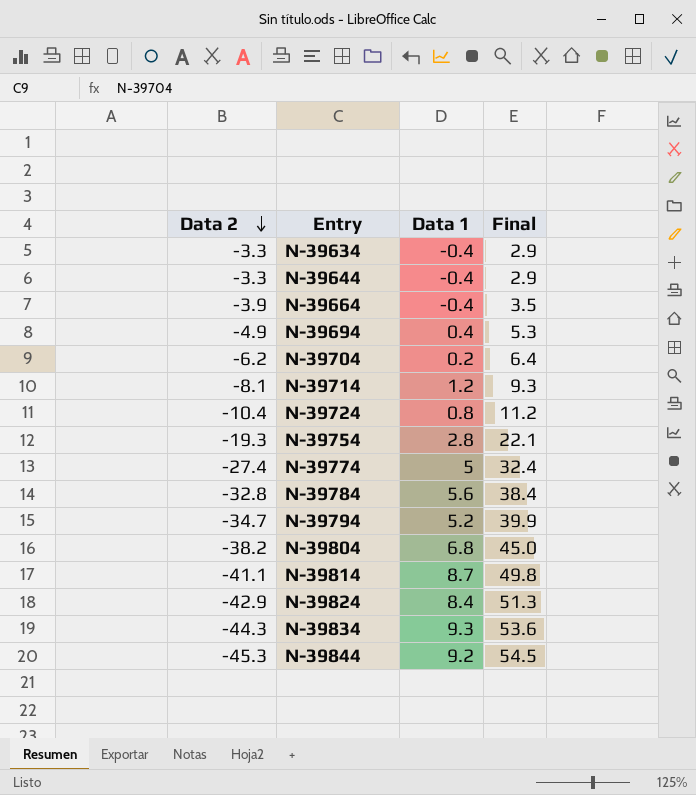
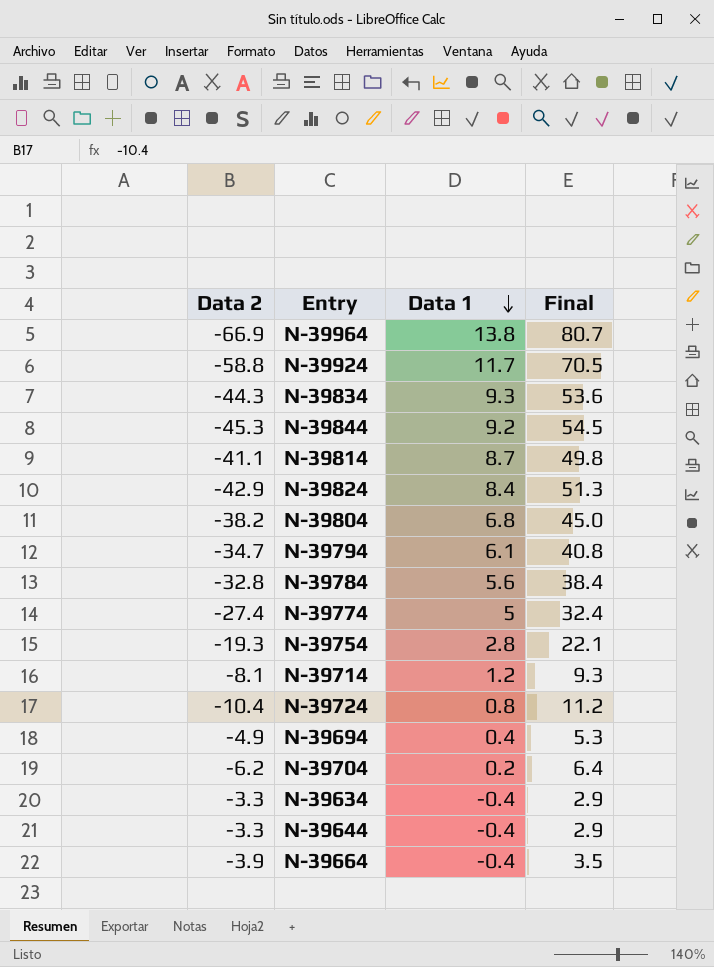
row order: Data 2 descending -> Data 1 descending
row N-39964: none -> -66.9 | 13.8 | 80.7
row N-39924: none -> -58.8 | 11.7 | 70.5
N-39794 | Data 1: 5.2 -> 6.1
N-39794 | Final: 39.9 -> 40.8

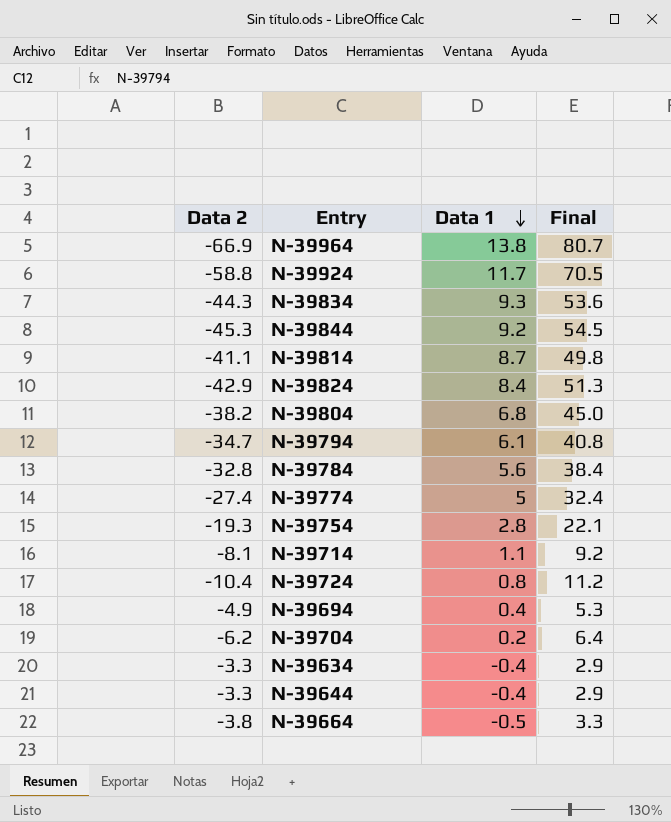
N-39714 | Data 1: 1.2 -> 1.1
N-39714 | Final: 9.3 -> 9.2
N-39664 | Data 2: -3.9 -> -3.8
N-39664 | Data 1: -0.4 -> -0.5
N-39664 | Final: 3.5 -> 3.3

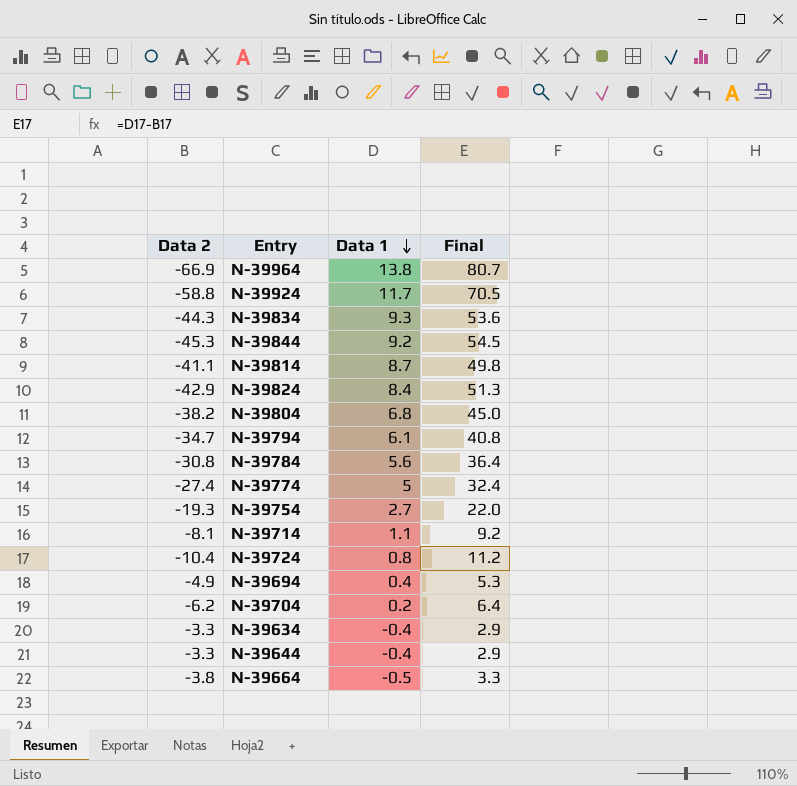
N-39784 | Data 2: -32.8 -> -30.8
N-39784 | Final: 38.4 -> 36.4
N-39754 | Data 1: 2.8 -> 2.7
N-39754 | Final: 22.1 -> 22.0

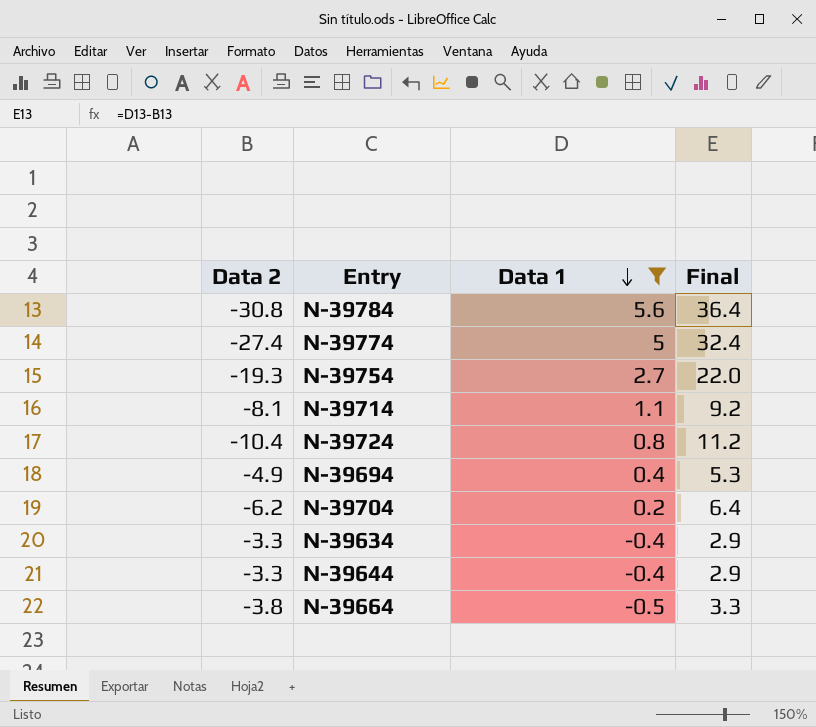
filter: none -> Data 1 <= 5.6

